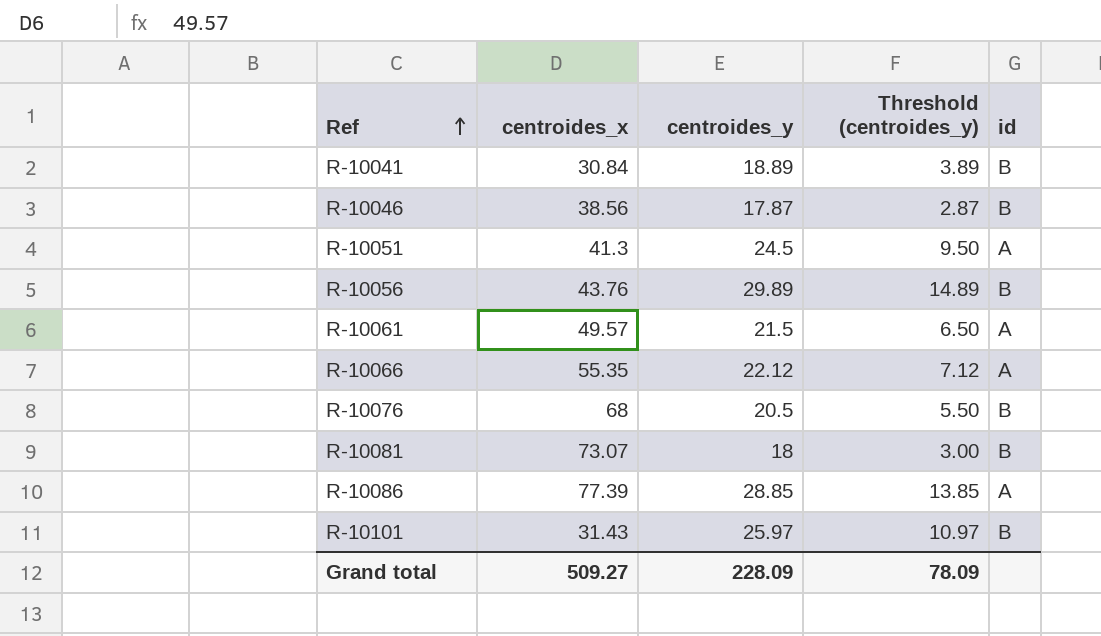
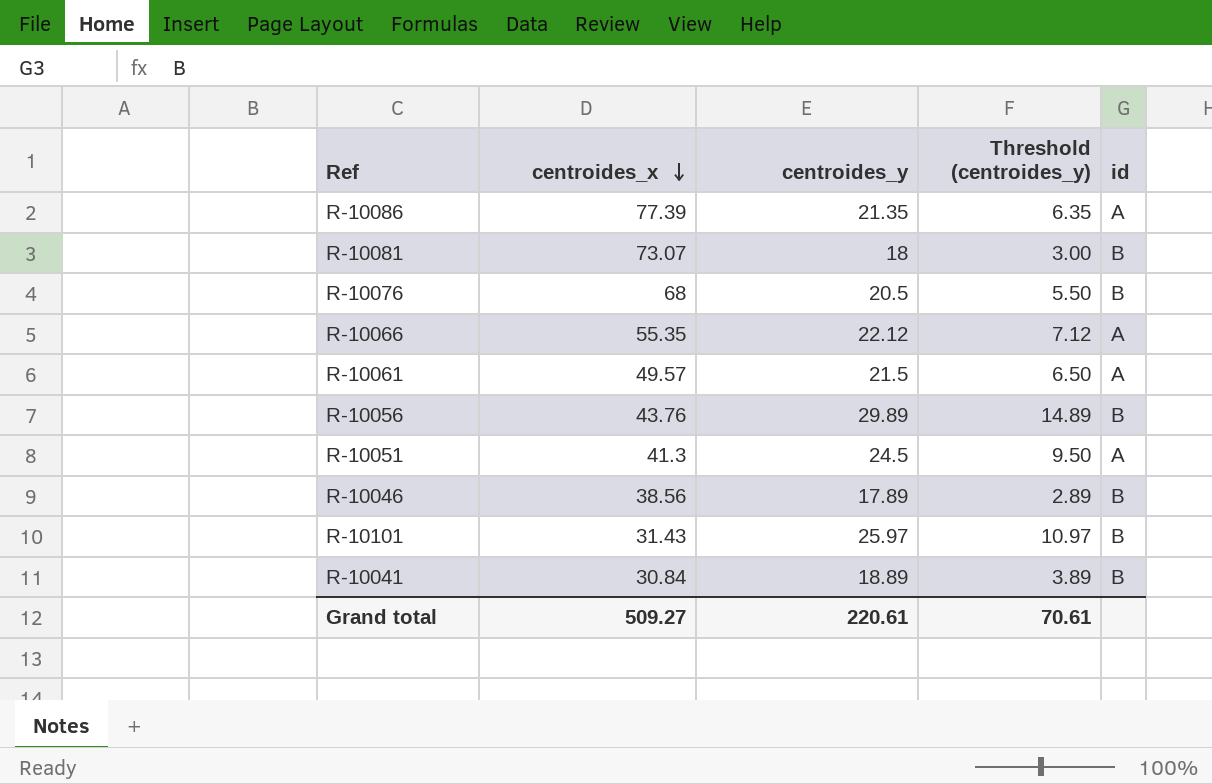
row order: Ref ascending -> centroides_x descending
R-10086 | centroides_y: 28.85 -> 21.35
R-10086 | Threshold (centroides_y): 13.85 -> 6.35
R-10046 | centroides_y: 17.87 -> 17.89
R-10046 | Threshold (centroides_y): 2.87 -> 2.89
Grand total | centroides_y: 228.09 -> 220.61
Grand total | Threshold (centroides_y): 78.09 -> 70.61

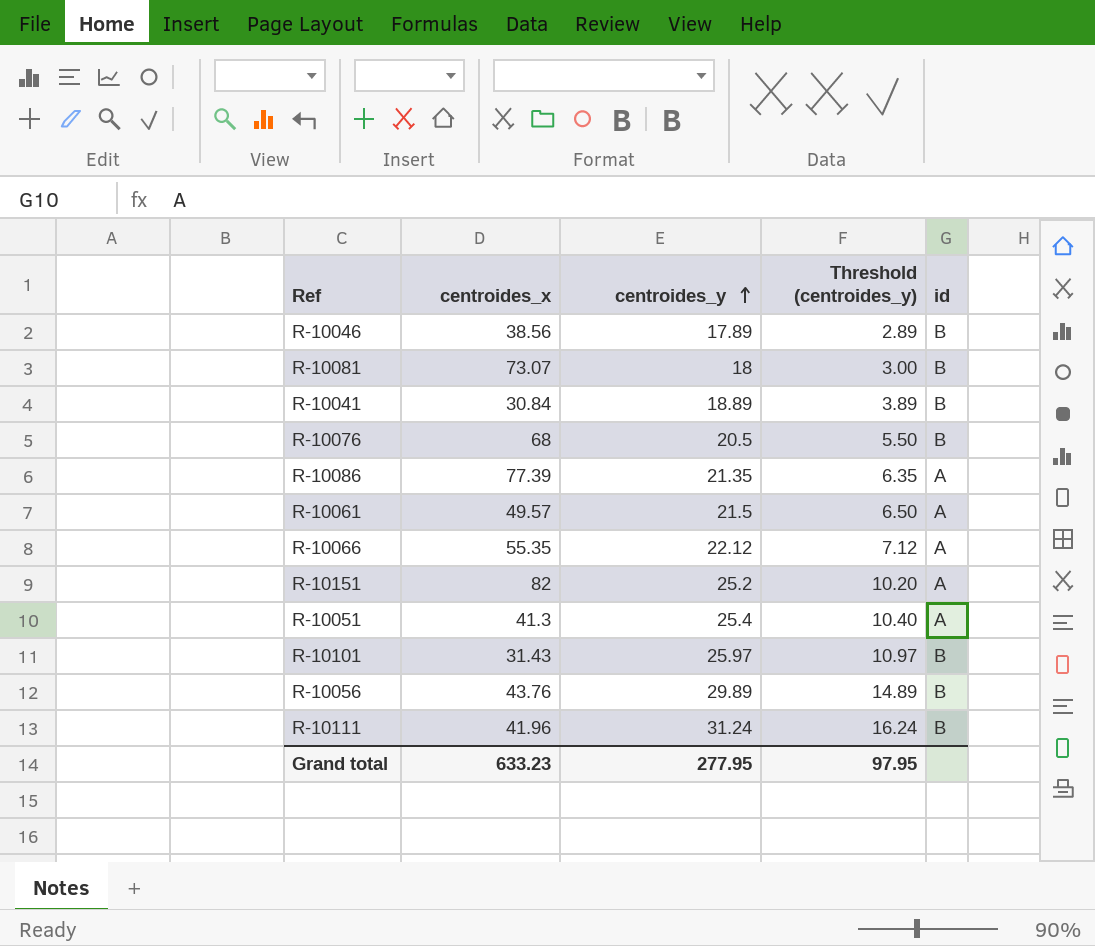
row order: centroides_x descending -> centroides_y ascending
row R-10151: none -> 82 | 25.2 | 10.20 | A
R-10051 | centroides_y: 24.5 -> 25.4
R-10051 | Threshold (centroides_y): 9.50 -> 10.40
row R-10111: none -> 41.96 | 31.24 | 16.24 | B
Grand total | centroides_x: 509.27 -> 633.23
Grand total | centroides_y: 220.61 -> 277.95
Grand total | Threshold (centroides_y): 70.61 -> 97.95

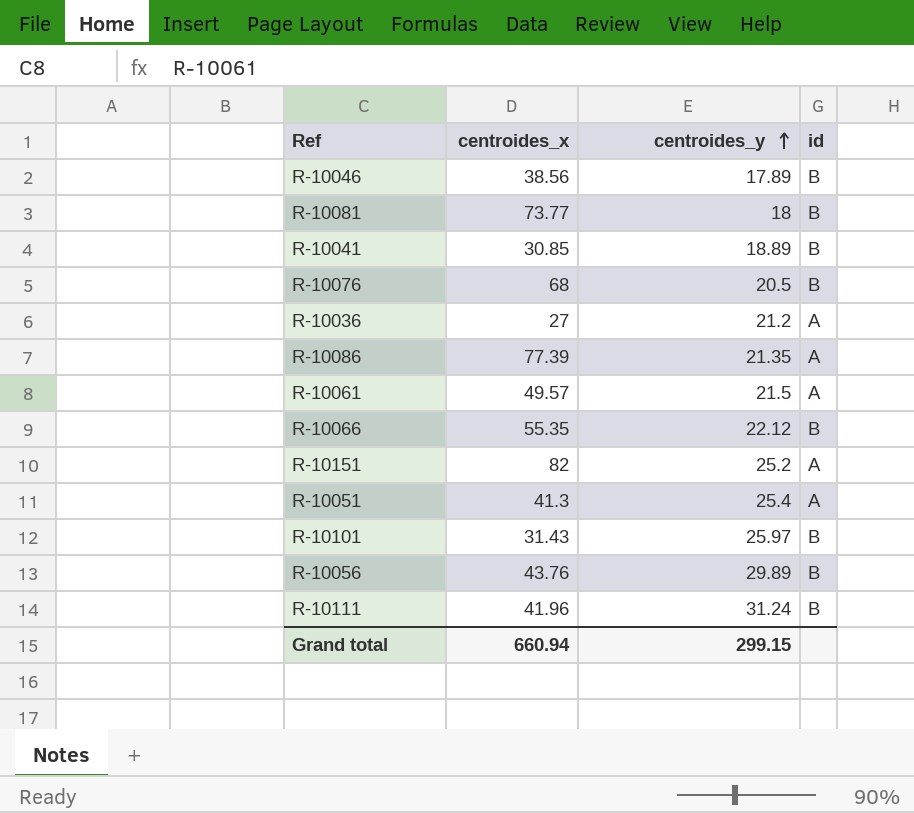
column Threshold (centroides_y) | formula: [centroides_y] - 15 -> none
R-10081 | centroides_x: 73.07 -> 73.77
R-10041 | centroides_x: 30.84 -> 30.85
row R-10036: none -> 27 | 21.2 | A
R-10066 | id: A -> B
Grand total | centroides_x: 633.23 -> 660.94
Grand total | centroides_y: 277.95 -> 299.15

